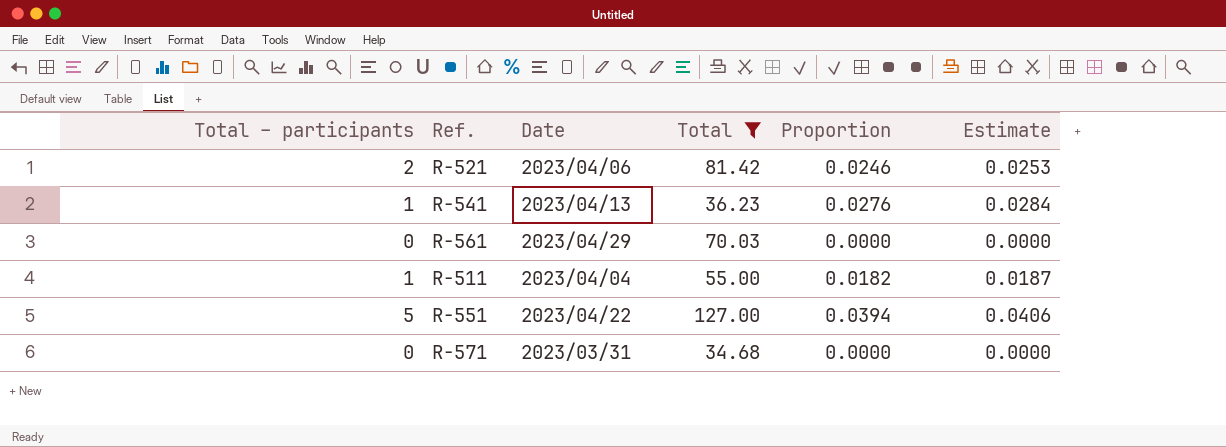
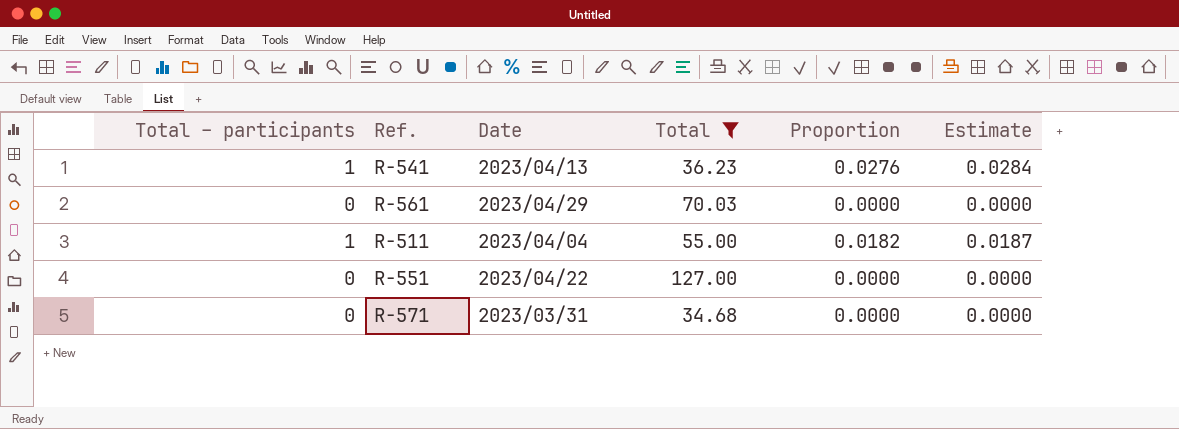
row R-521: 2 | 2023/04/06 | 81.42 | 0.0246 | 0.0253 -> none
R-551 | Total – participants: 5 -> 0
R-551 | Proportion: 0.0394 -> 0.0000
R-551 | Estimate: 0.0406 -> 0.0000

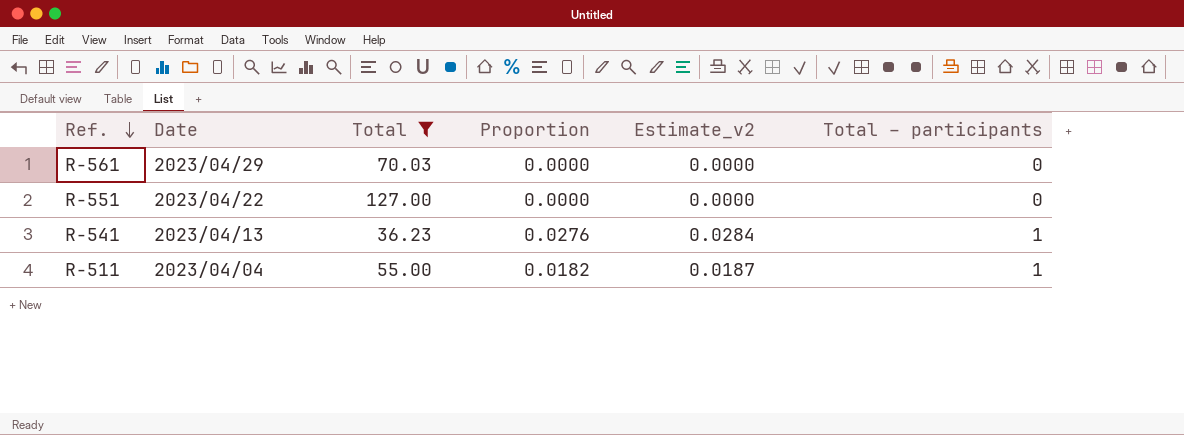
row order: none -> Ref. descending
column name: Estimate -> Estimate_v2
column Total – participants | position: 1 -> 6
row R-571: 0 | 2023/03/31 | 34.68 | 0.0000 | 0.0000 -> none

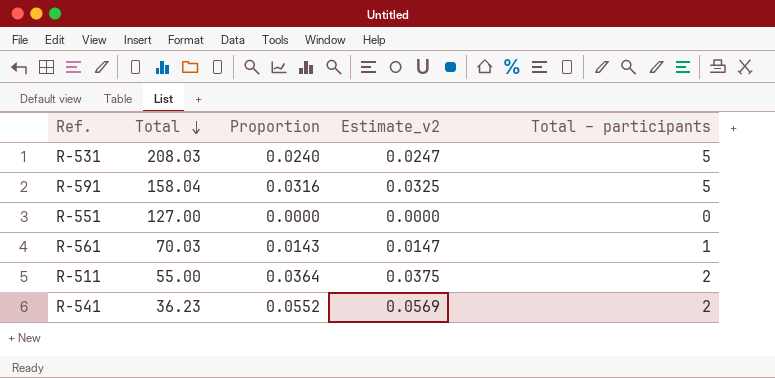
filter: Total <= 127.00 -> none
row order: Ref. descending -> Total descending
column Date | position: 2 -> none
R-561 | Proportion: 0.0000 -> 0.0143
R-561 | Estimate_v2: 0.0000 -> 0.0147
R-561 | Total – participants: 0 -> 1
R-511 | Proportion: 0.0182 -> 0.0364
R-511 | Estimate_v2: 0.0187 -> 0.0375
R-511 | Total – participants: 1 -> 2
R-541 | Proportion: 0.0276 -> 0.0552
R-541 | Estimate_v2: 0.0284 -> 0.0569
R-541 | Total – participants: 1 -> 2

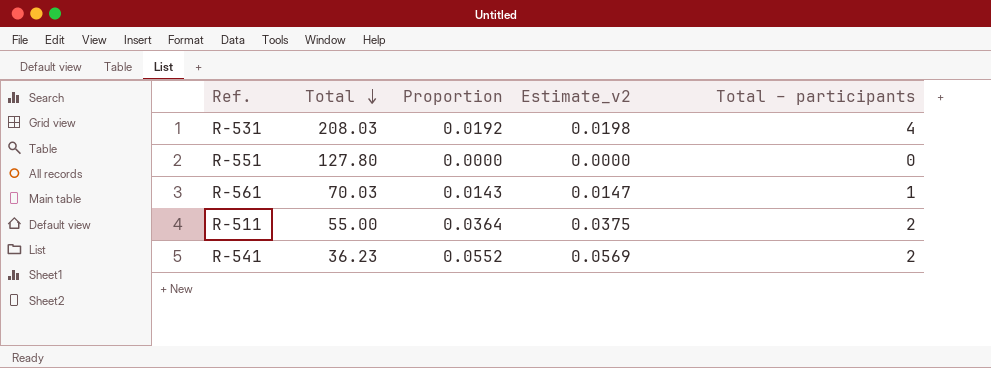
row R-591: 158.04 | 0.0316 | 0.0325 | 5 -> none
R-531 | Proportion: 0.0240 -> 0.0192
R-531 | Estimate_v2: 0.0247 -> 0.0198
R-531 | Total – participants: 5 -> 4
R-551 | Total: 127.00 -> 127.80

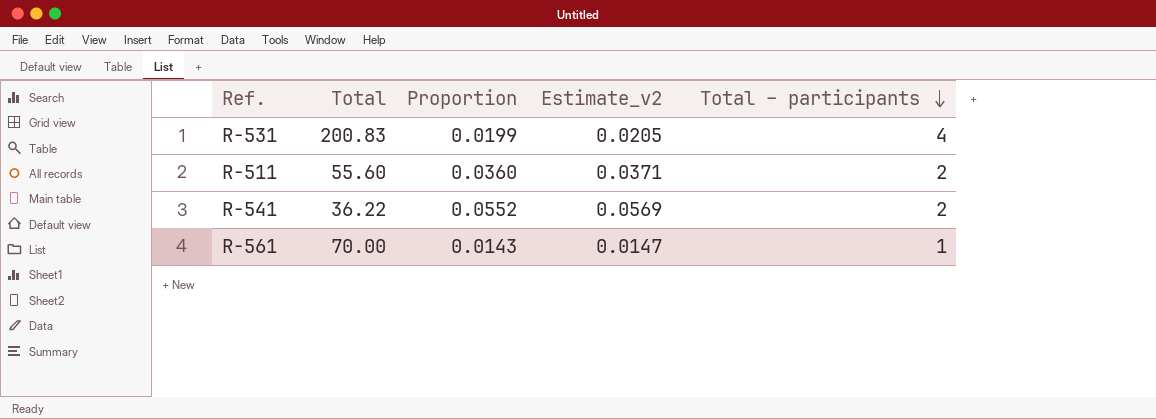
row order: Total descending -> Total – participants descending
row R-551: 127.80 | 0.0000 | 0.0000 | 0 -> none
R-531 | Total: 208.03 -> 200.83
R-531 | Proportion: 0.0192 -> 0.0199
R-531 | Estimate_v2: 0.0198 -> 0.0205
R-511 | Total: 55.00 -> 55.60
R-511 | Proportion: 0.0364 -> 0.0360
R-511 | Estimate_v2: 0.0375 -> 0.0371
R-541 | Total: 36.23 -> 36.22
R-561 | Total: 70.03 -> 70.00

